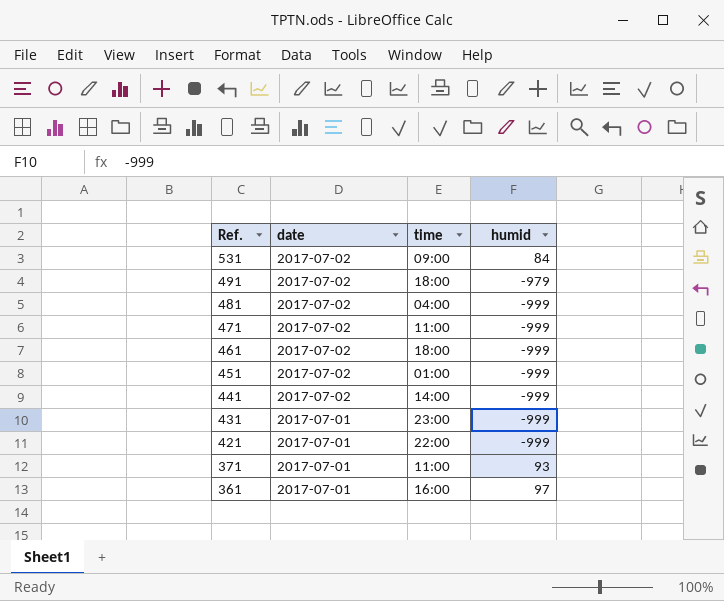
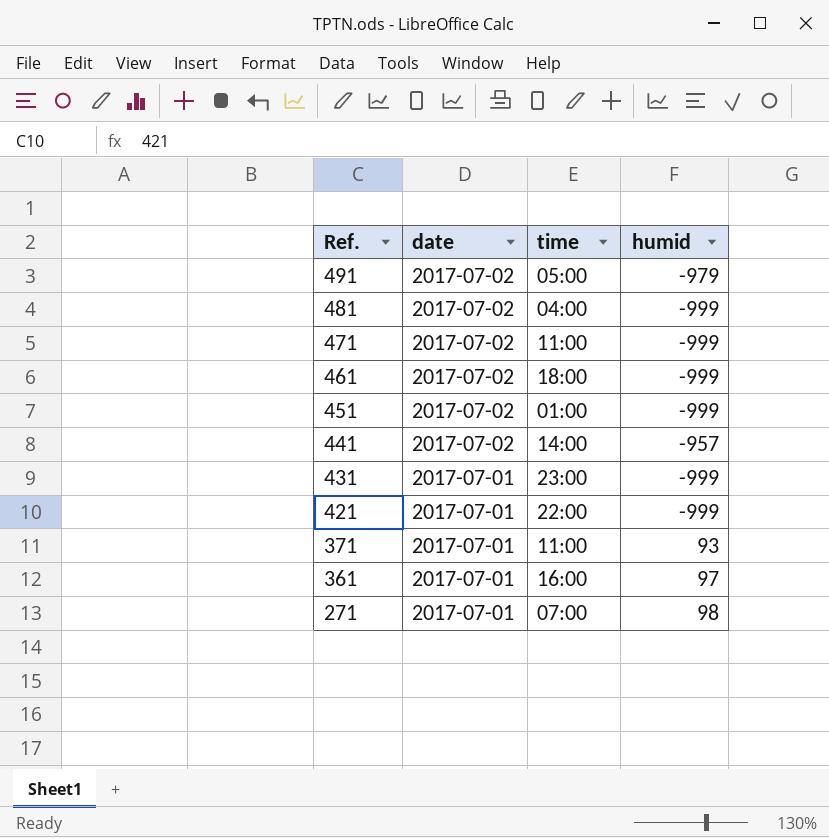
row 531: 2017-07-02 | 09:00 | 84 -> none
491 | time: 18:00 -> 05:00
441 | humid: -999 -> -957
row 271: none -> 2017-07-01 | 07:00 | 98

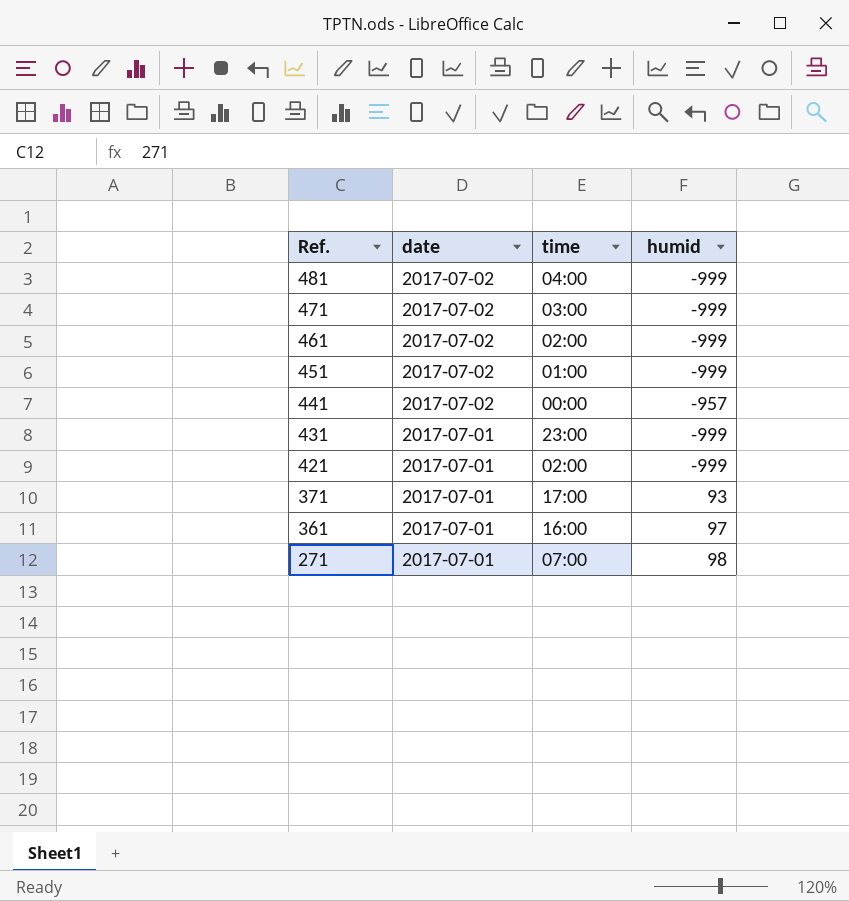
row 491: 2017-07-02 | 05:00 | -979 -> none
471 | time: 11:00 -> 03:00
461 | time: 18:00 -> 02:00
441 | time: 14:00 -> 00:00
421 | time: 22:00 -> 02:00
371 | time: 11:00 -> 17:00

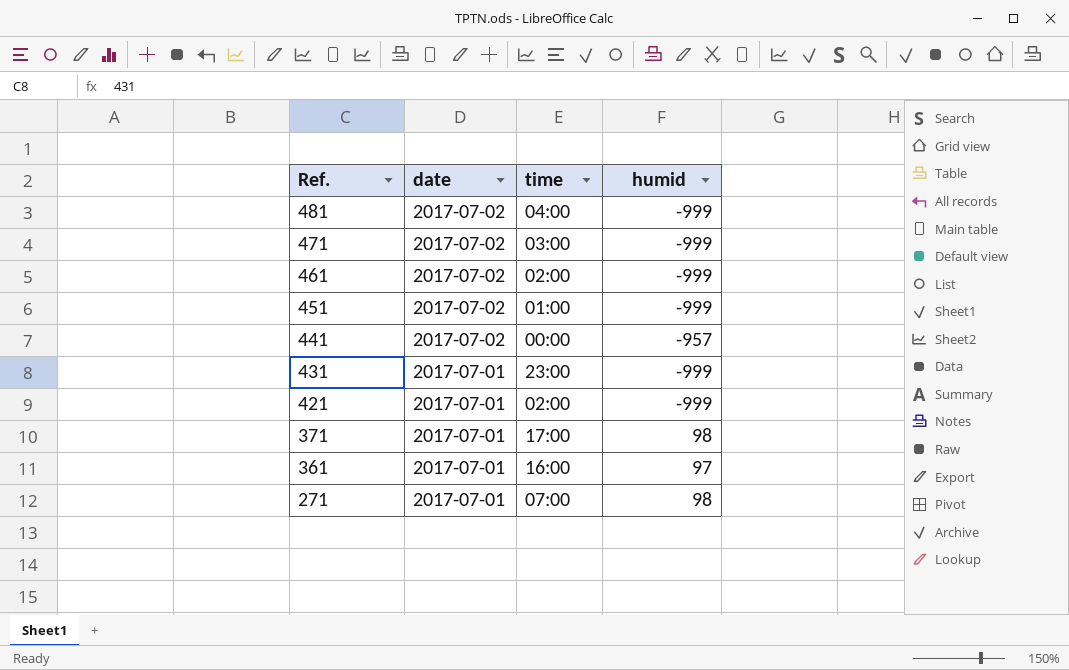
371 | humid: 93 -> 98

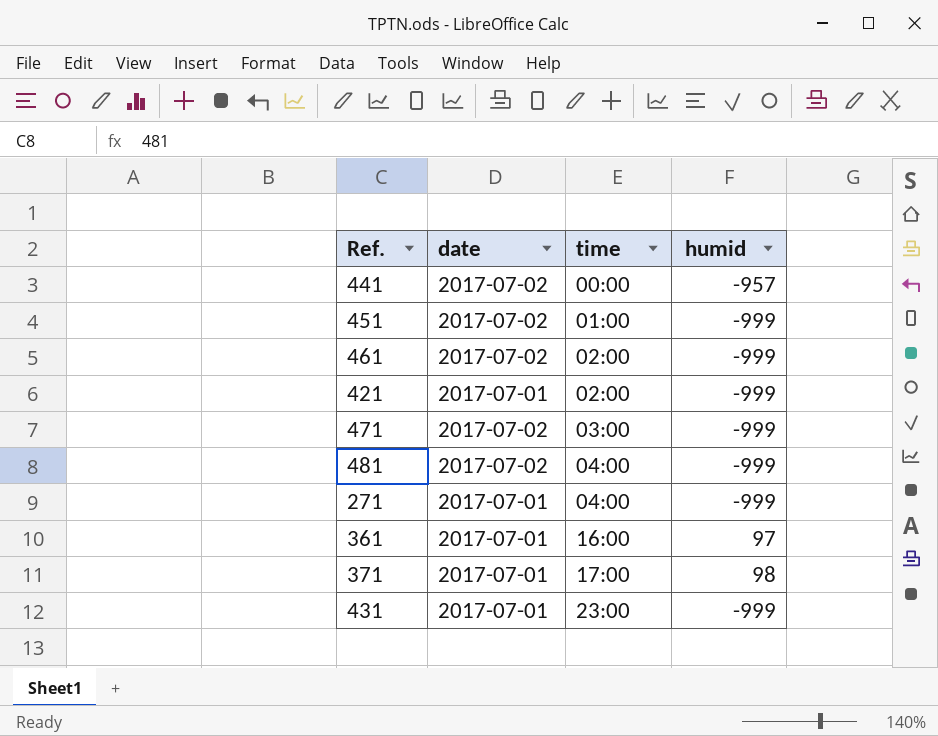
row order: Ref. descending -> time ascending
271 | time: 07:00 -> 04:00
271 | humid: 98 -> -999

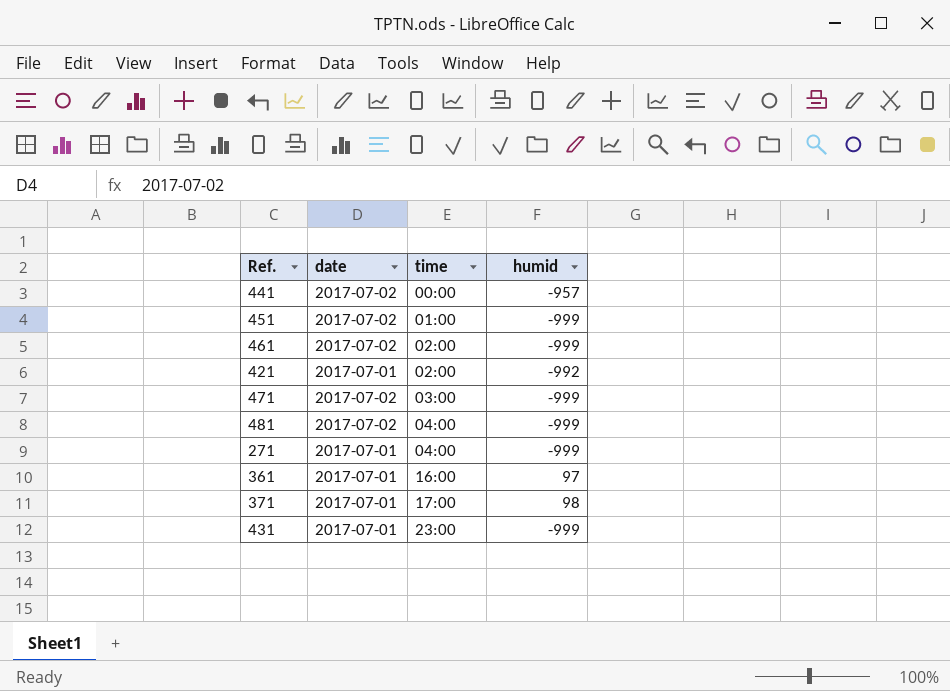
421 | humid: -999 -> -992

